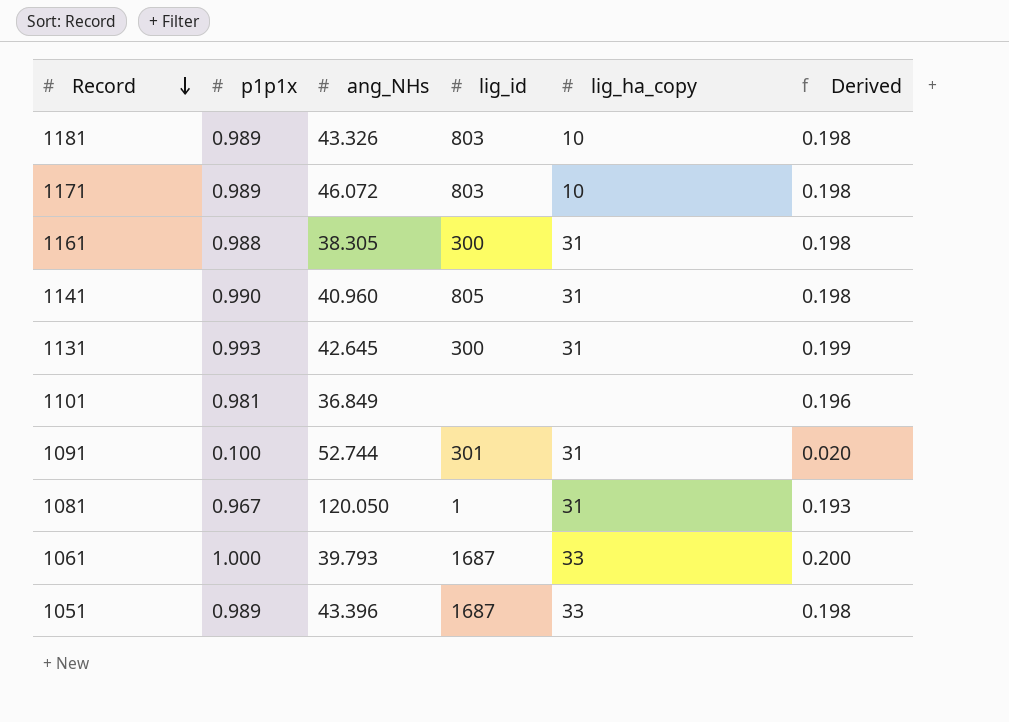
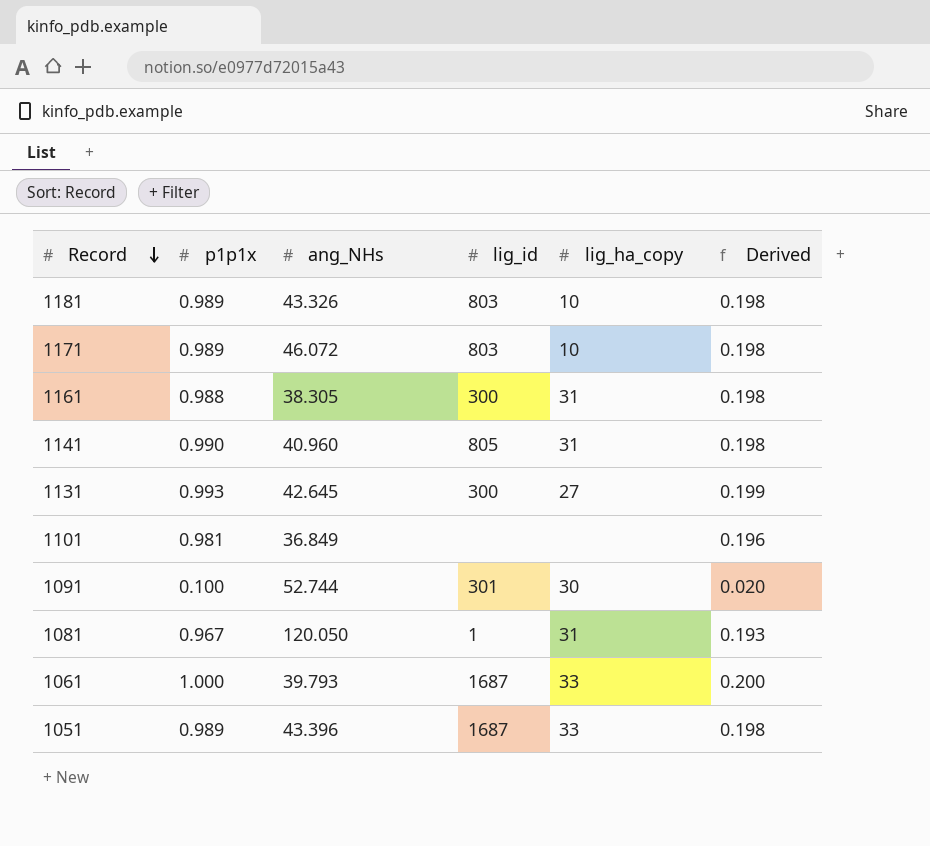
1131 | lig_ha_copy: 31 -> 27
1091 | lig_ha_copy: 31 -> 30

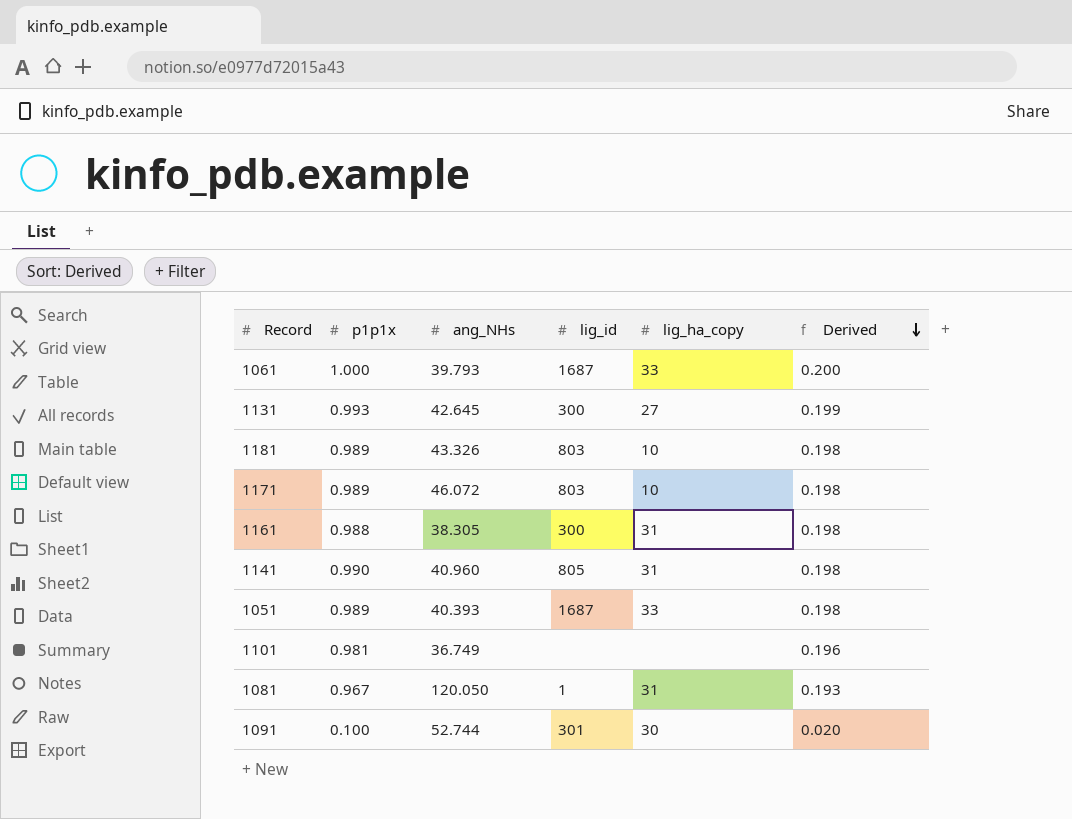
row order: Record descending -> Derived descending
1051 | ang_NHs: 43.396 -> 40.393
1101 | ang_NHs: 36.849 -> 36.749

